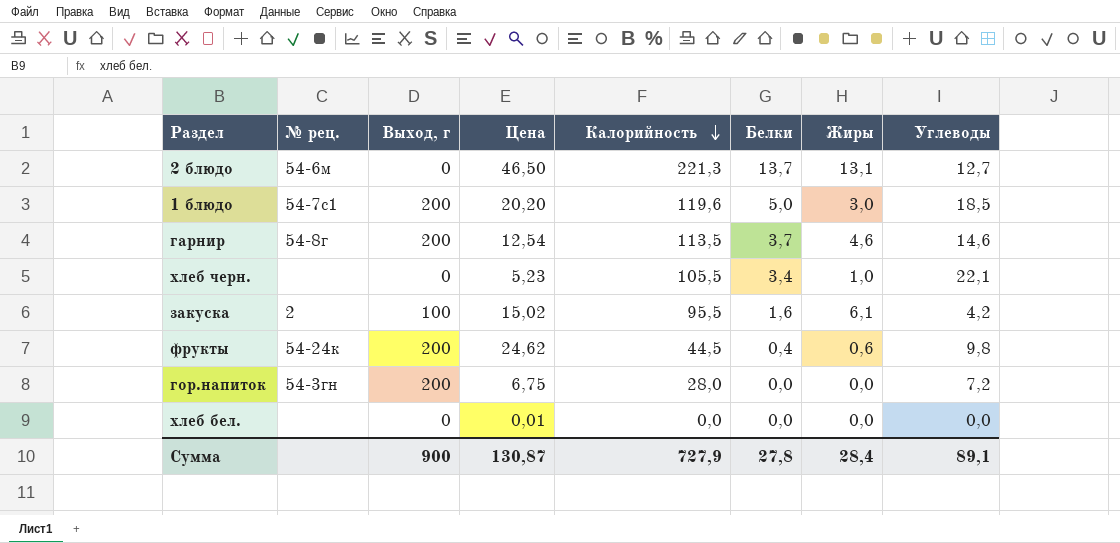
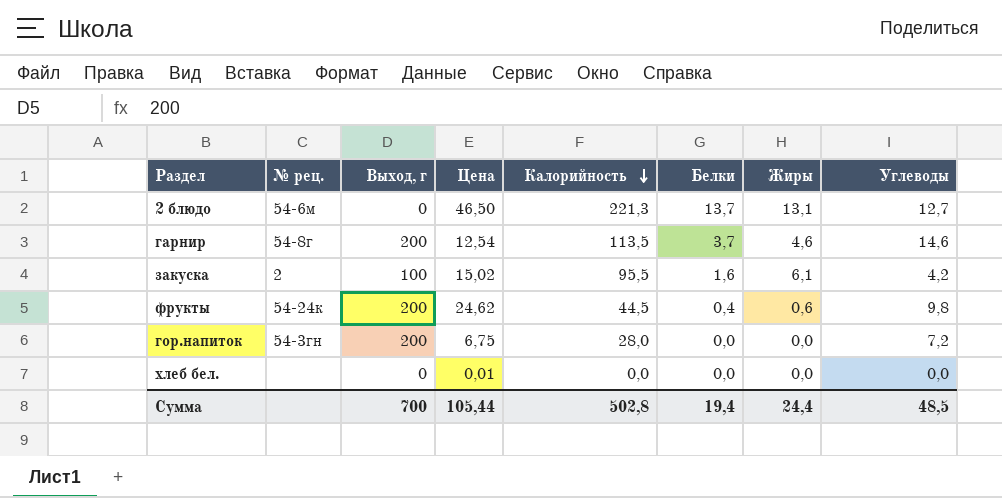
row 1 блюдо: 54-7с1 | 200 | 20,20 | 119,6 | 5,0 | 3,0 | 18,5 -> none
row хлеб черн.: none | 0 | 5,23 | 105,5 | 3,4 | 1,0 | 22,1 -> none
Сумма | Выход, г: 900 -> 700
Сумма | Цена: 130,87 -> 105,44
Сумма | Калорийность: 727,9 -> 502,8
Сумма | Белки: 27,8 -> 19,4
Сумма | Жиры: 28,4 -> 24,4
Сумма | Углеводы: 89,1 -> 48,5

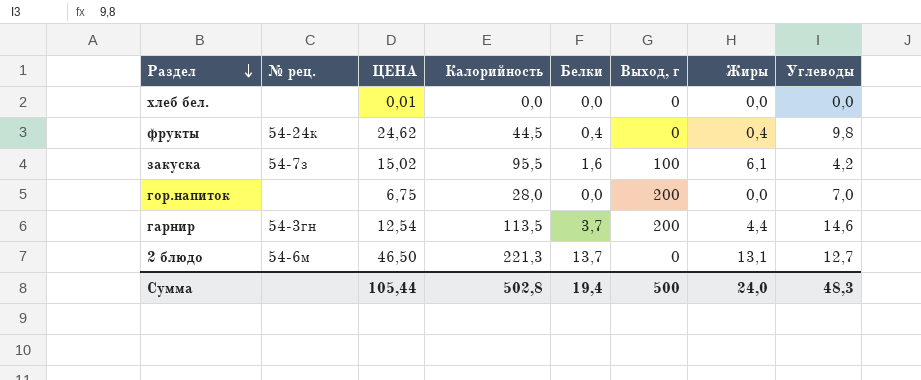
row order: Калорийность descending -> Раздел descending
column name: Цена -> ЦЕНА
column Выход, г | position: 3 -> 6
фрукты | Выход, г: 200 -> 0
фрукты | Жиры: 0,6 -> 0,4
закуска | № рец.: 2 -> 54-7з
гор.напиток | № рец.: 54-3гн -> none
гор.напиток | Углеводы: 7,2 -> 7,0
гарнир | № рец.: 54-8г -> 54-3гн
гарнир | Жиры: 4,6 -> 4,4
Сумма | Выход, г: 700 -> 500
Сумма | Жиры: 24,4 -> 24,0
Сумма | Углеводы: 48,5 -> 48,3

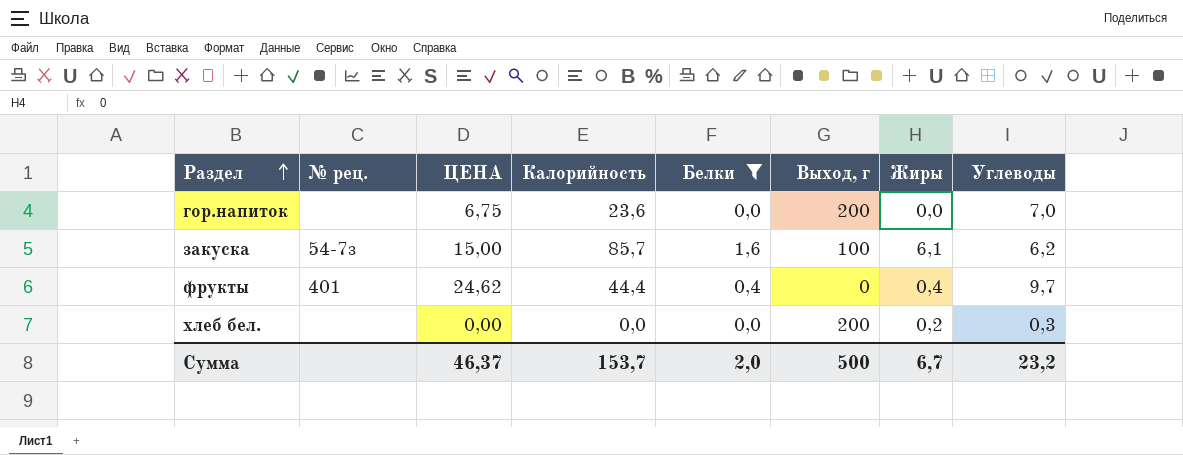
filter: none -> Белки <= 1,6
row order: Раздел descending -> Раздел ascending
гор.напиток | Калорийность: 28,0 -> 23,6
закуска | ЦЕНА: 15,02 -> 15,00
закуска | Калорийность: 95,5 -> 85,7
закуска | Углеводы: 4,2 -> 6,2
фрукты | № рец.: 54-24к -> 401
фрукты | Калорийность: 44,5 -> 44,4
фрукты | Углеводы: 9,8 -> 9,7
хлеб бел. | ЦЕНА: 0,01 -> 0,00
хлеб бел. | Выход, г: 0 -> 200
хлеб бел. | Жиры: 0,0 -> 0,2
хлеб бел. | Углеводы: 0,0 -> 0,3
Сумма | ЦЕНА: 105,44 -> 46,37
Сумма | Калорийность: 502,8 -> 153,7
Сумма | Белки: 19,4 -> 2,0
Сумма | Жиры: 24,0 -> 6,7
Сумма | Углеводы: 48,3 -> 23,2

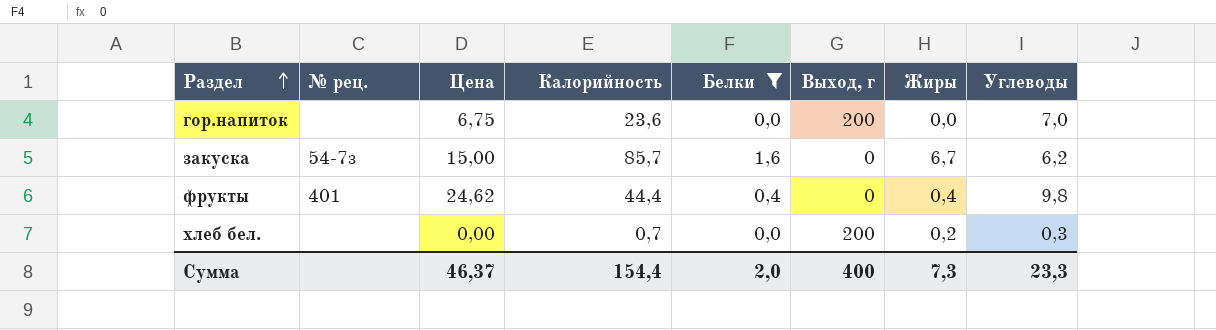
column name: ЦЕНА -> Цена
закуска | Выход, г: 100 -> 0
закуска | Жиры: 6,1 -> 6,7
фрукты | Углеводы: 9,7 -> 9,8
хлеб бел. | Калорийность: 0,0 -> 0,7
Сумма | Калорийность: 153,7 -> 154,4
Сумма | Выход, г: 500 -> 400
Сумма | Жиры: 6,7 -> 7,3
Сумма | Углеводы: 23,2 -> 23,3

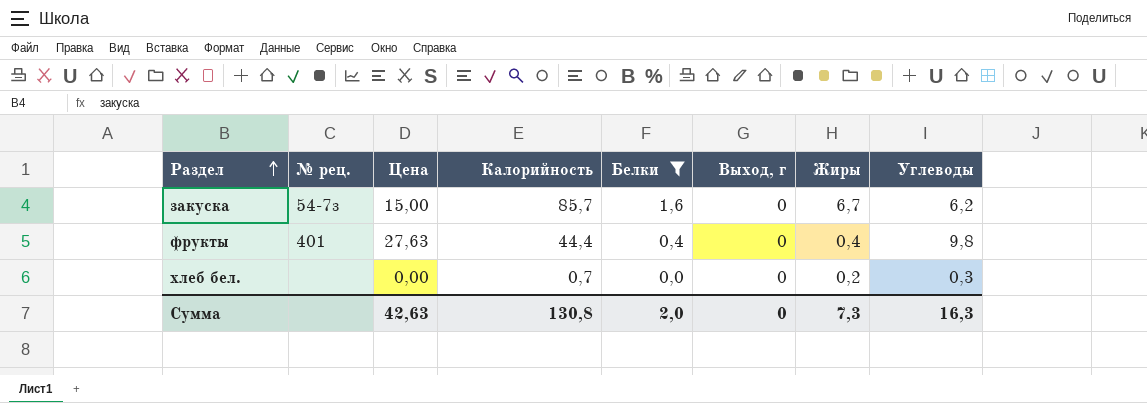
row гор.напиток: none | 6,75 | 23,6 | 0,0 | 200 | 0,0 | 7,0 -> none
фрукты | Цена: 24,62 -> 27,63
хлеб бел. | Выход, г: 200 -> 0
Сумма | Цена: 46,37 -> 42,63
Сумма | Калорийность: 154,4 -> 130,8
Сумма | Выход, г: 400 -> 0
Сумма | Углеводы: 23,3 -> 16,3

